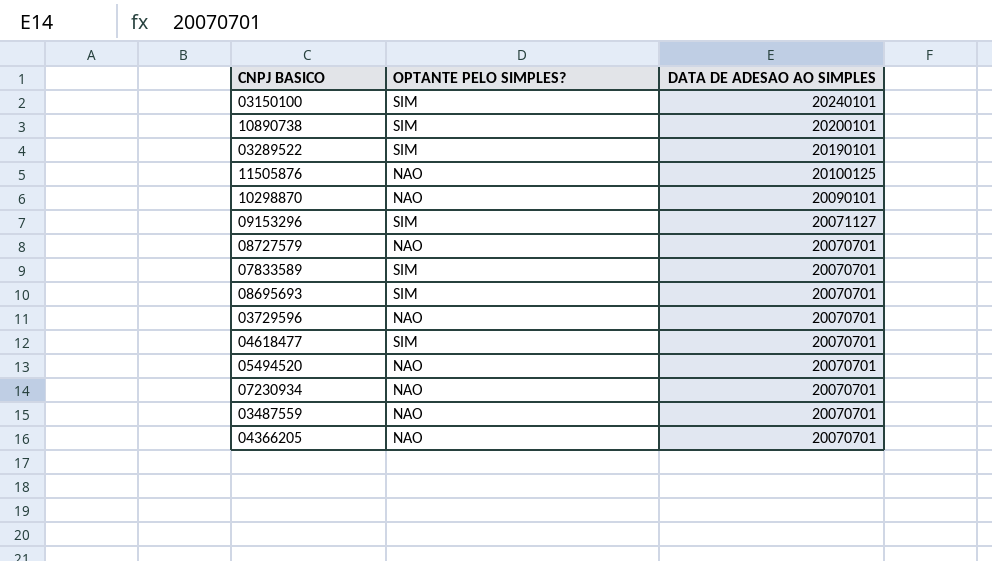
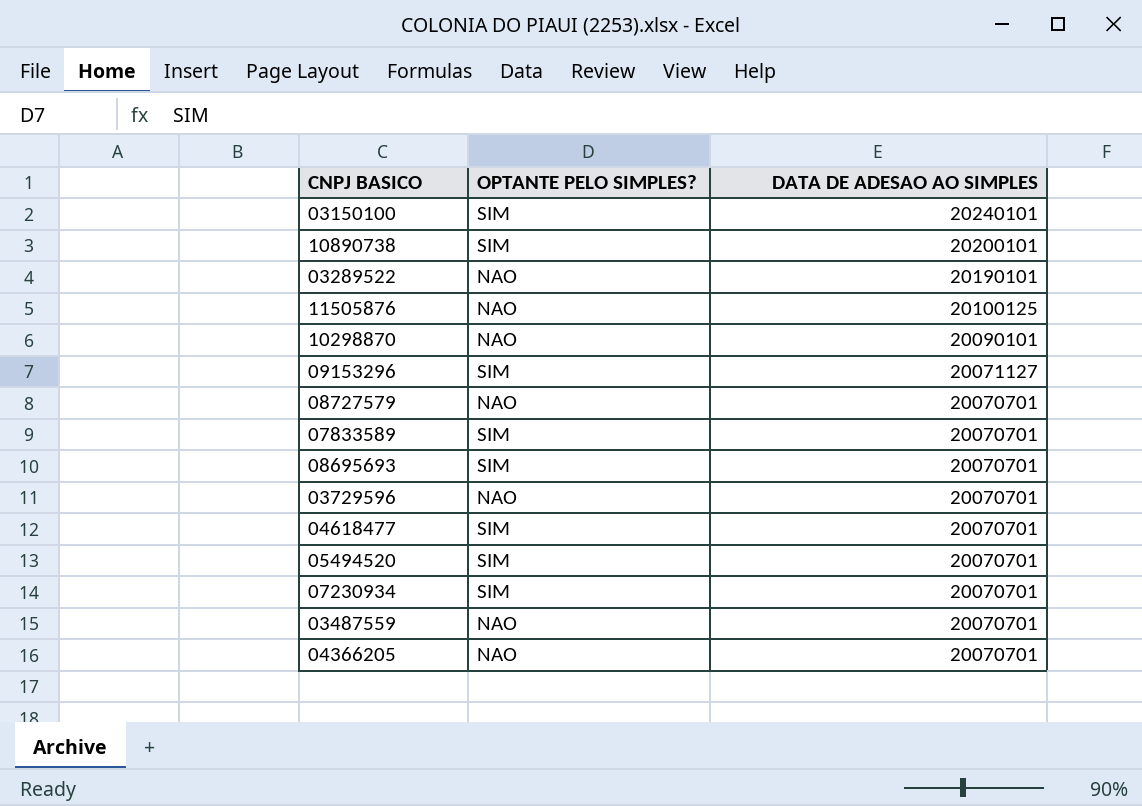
03289522 | OPTANTE PELO SIMPLES?: SIM -> NAO
05494520 | OPTANTE PELO SIMPLES?: NAO -> SIM
07230934 | OPTANTE PELO SIMPLES?: NAO -> SIM

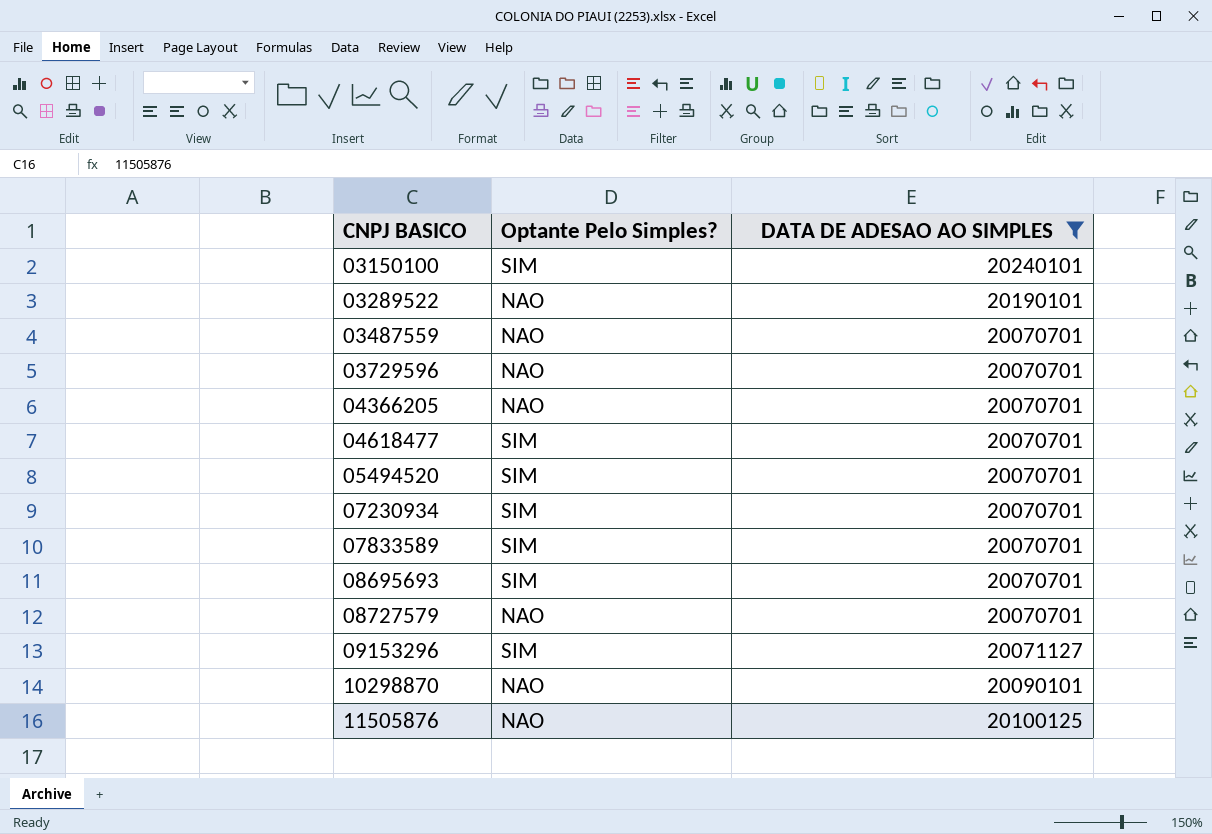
filter: none -> DATA DE ADESAO AO SIMPLES != 20200101
row order: DATA DE ADESAO AO SIMPLES descending -> CNPJ BASICO ascending
column name: OPTANTE PELO SIMPLES? -> Optante Pelo Simples?

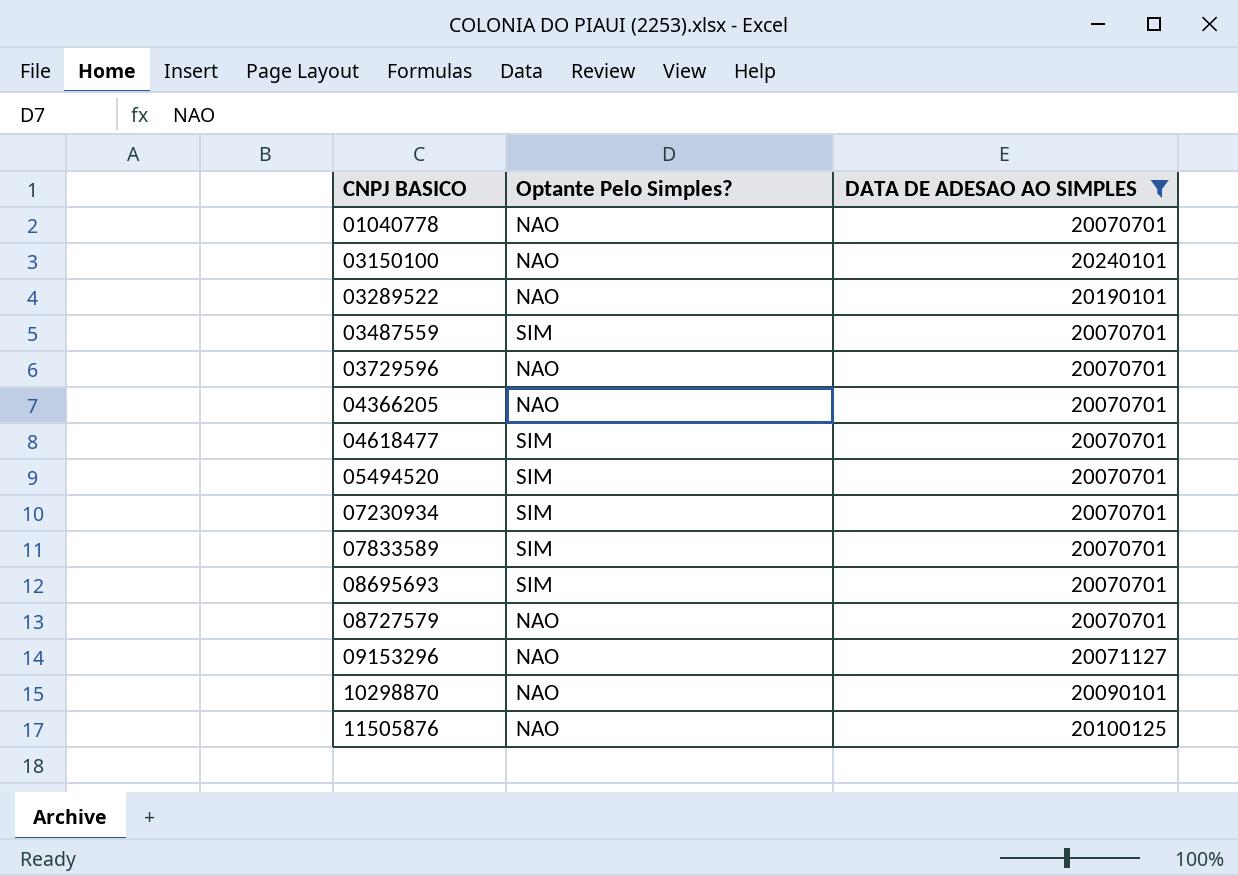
row 01040778: none -> NAO | 20070701
03150100 | Optante Pelo Simples?: SIM -> NAO
03487559 | Optante Pelo Simples?: NAO -> SIM
09153296 | Optante Pelo Simples?: SIM -> NAO

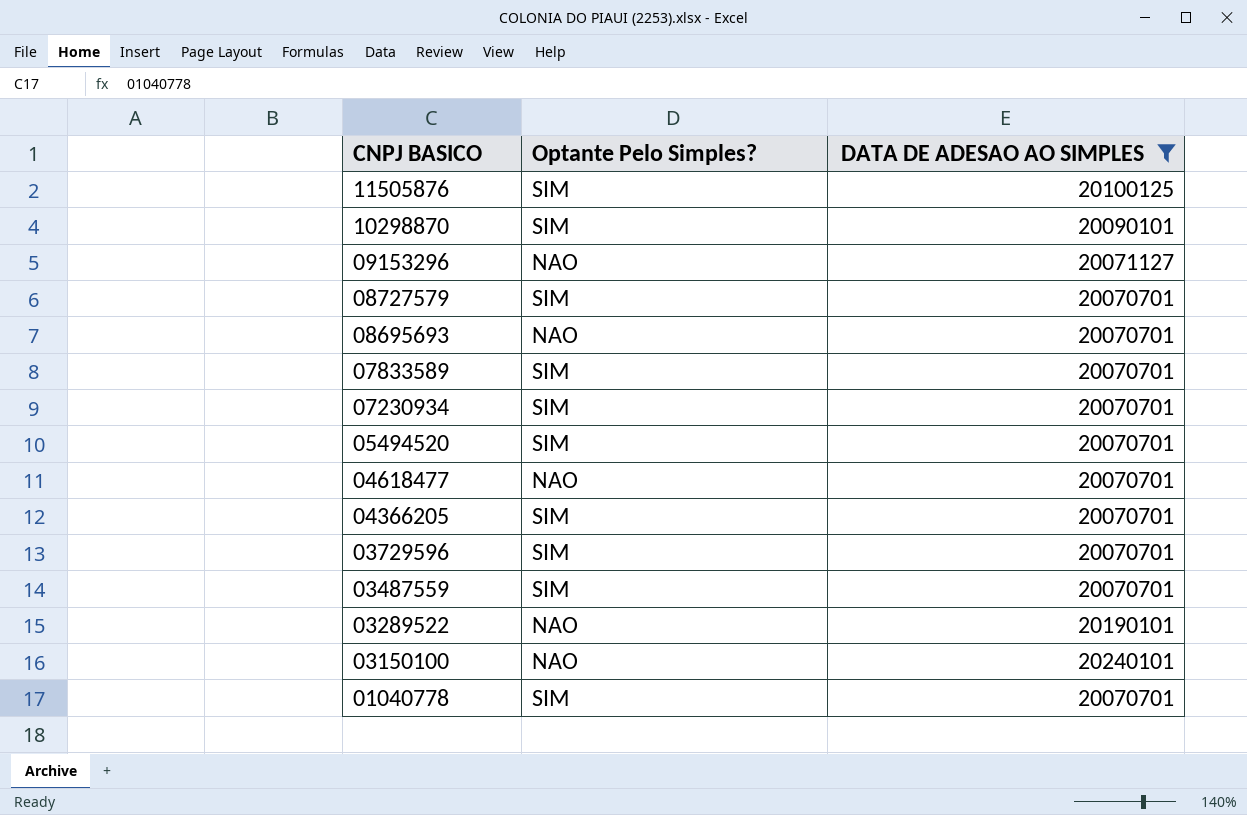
row order: CNPJ BASICO ascending -> CNPJ BASICO descending
11505876 | Optante Pelo Simples?: NAO -> SIM
10298870 | Optante Pelo Simples?: NAO -> SIM
08727579 | Optante Pelo Simples?: NAO -> SIM
08695693 | Optante Pelo Simples?: SIM -> NAO
04618477 | Optante Pelo Simples?: SIM -> NAO
04366205 | Optante Pelo Simples?: NAO -> SIM
03729596 | Optante Pelo Simples?: NAO -> SIM
01040778 | Optante Pelo Simples?: NAO -> SIM

